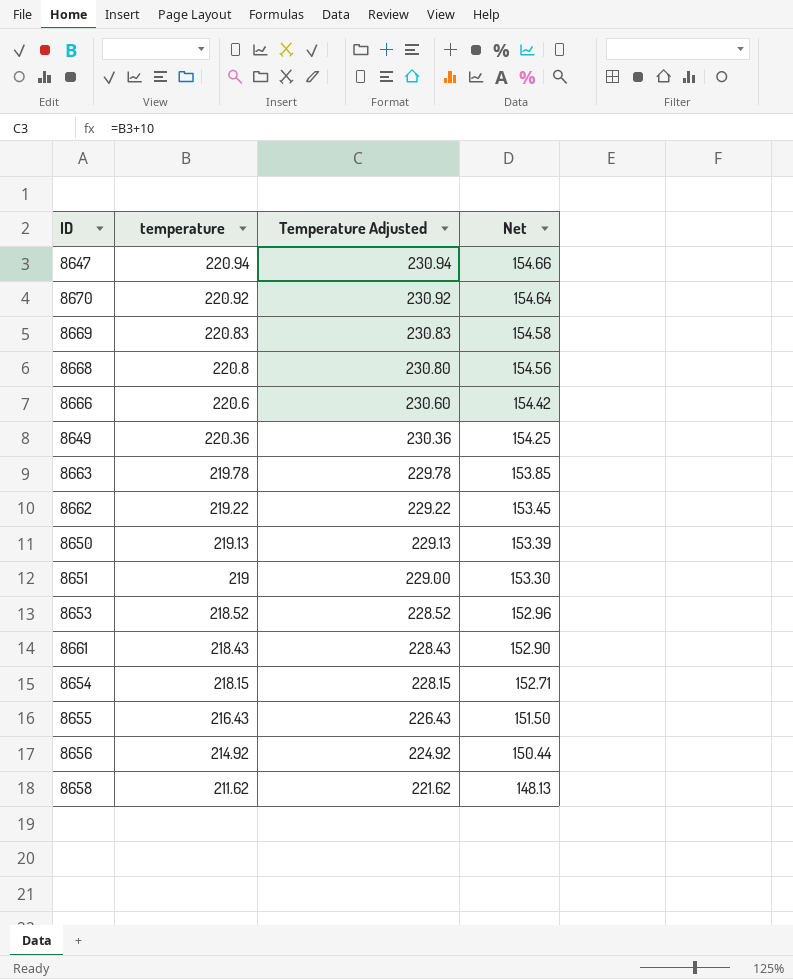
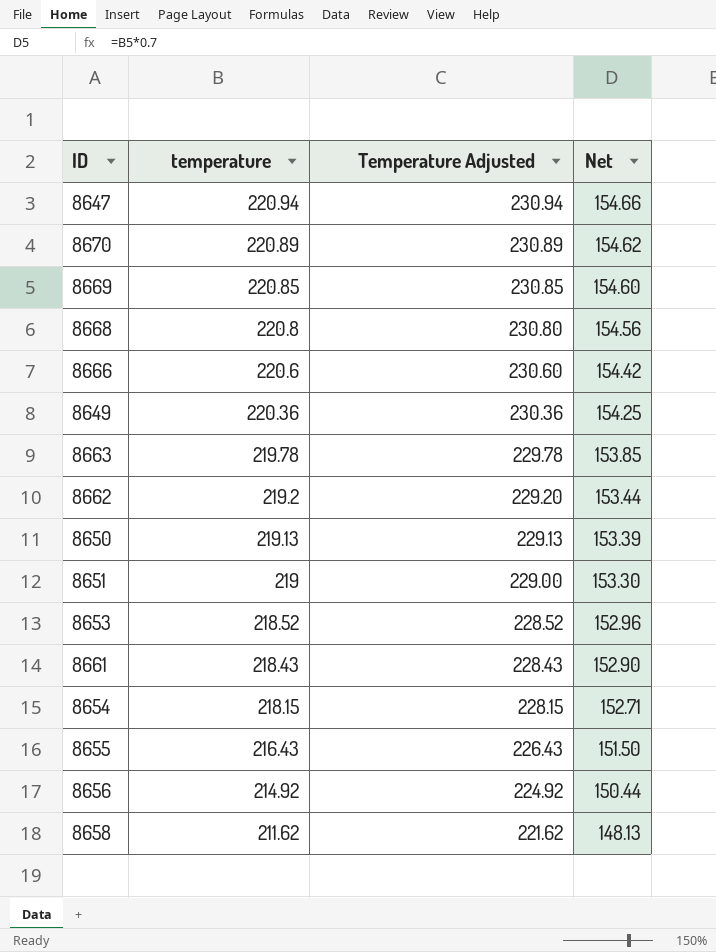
8670 | temperature: 220.92 -> 220.89
8670 | Temperature Adjusted: 230.92 -> 230.89
8670 | Net: 154.64 -> 154.62
8669 | temperature: 220.83 -> 220.85
8669 | Temperature Adjusted: 230.83 -> 230.85
8669 | Net: 154.58 -> 154.60
8662 | temperature: 219.22 -> 219.2
8662 | Temperature Adjusted: 229.22 -> 229.20
8662 | Net: 153.45 -> 153.44

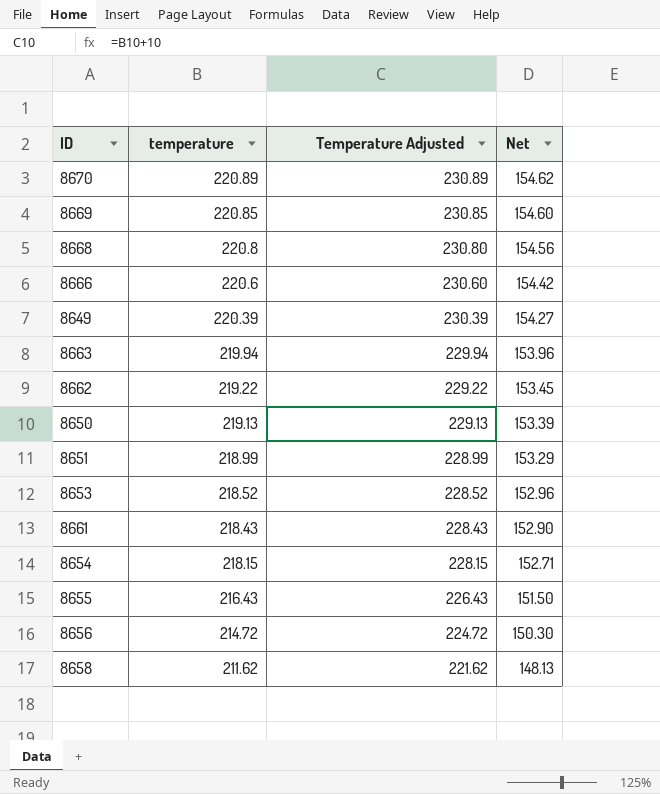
row 8647: 220.94 | 230.94 | 154.66 -> none
8649 | temperature: 220.36 -> 220.39
8649 | Temperature Adjusted: 230.36 -> 230.39
8649 | Net: 154.25 -> 154.27
8663 | temperature: 219.78 -> 219.94
8663 | Temperature Adjusted: 229.78 -> 229.94
8663 | Net: 153.85 -> 153.96
8662 | temperature: 219.2 -> 219.22
8662 | Temperature Adjusted: 229.20 -> 229.22
8662 | Net: 153.44 -> 153.45
8651 | temperature: 219 -> 218.99
8651 | Temperature Adjusted: 229.00 -> 228.99
8651 | Net: 153.30 -> 153.29
8656 | temperature: 214.92 -> 214.72
8656 | Temperature Adjusted: 224.92 -> 224.72
8656 | Net: 150.44 -> 150.30

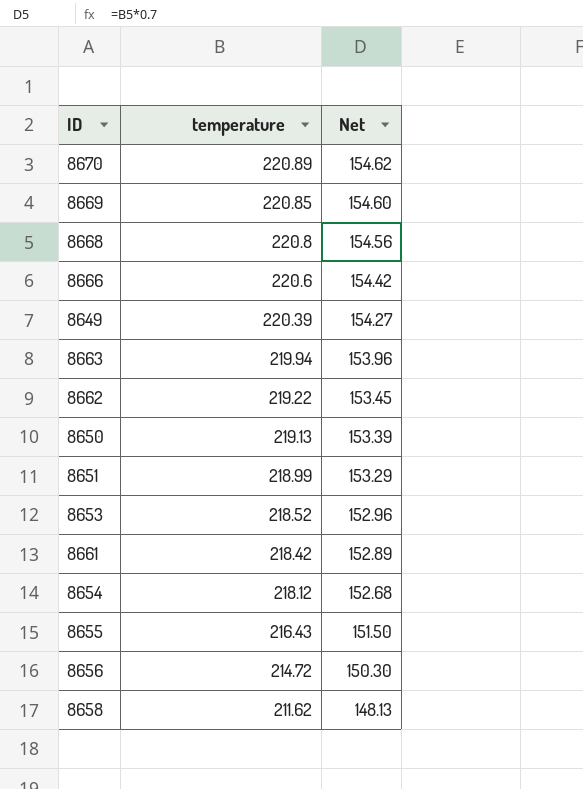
column Temperature Adjusted | formula: [temperature] + 10 -> none
8661 | temperature: 218.43 -> 218.42
8661 | Net: 152.90 -> 152.89
8654 | temperature: 218.15 -> 218.12
8654 | Net: 152.71 -> 152.68

